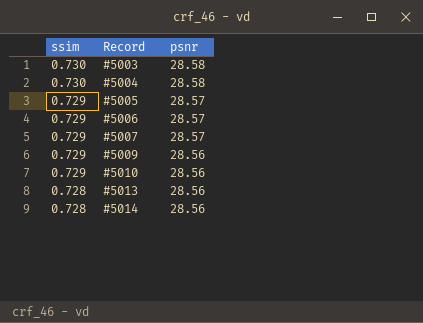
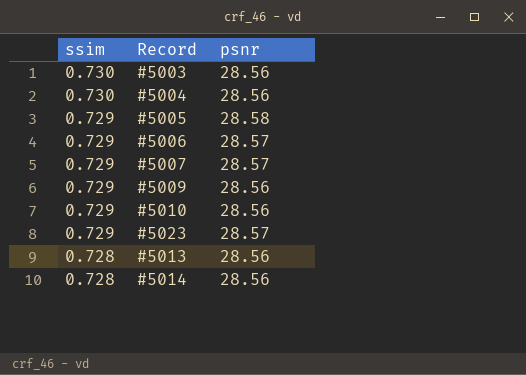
#5003 | psnr: 28.58 -> 28.56
#5004 | psnr: 28.58 -> 28.56
#5005 | psnr: 28.57 -> 28.58
row #5023: none -> 0.729 | 28.57

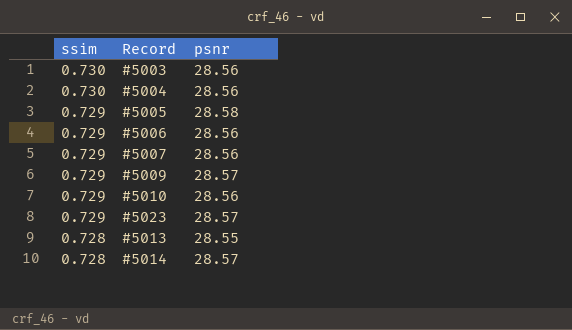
#5006 | psnr: 28.57 -> 28.56
#5007 | psnr: 28.57 -> 28.56
#5009 | psnr: 28.56 -> 28.57
#5013 | psnr: 28.56 -> 28.55
#5014 | psnr: 28.56 -> 28.57

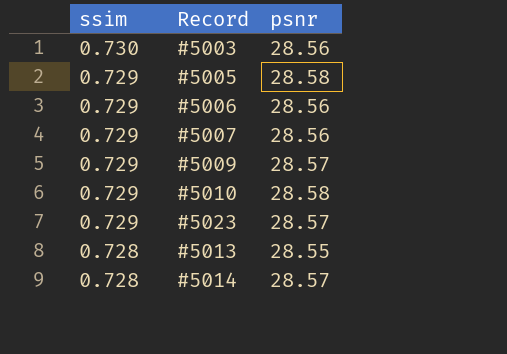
row #5004: 0.730 | 28.56 -> none
#5010 | psnr: 28.56 -> 28.58

